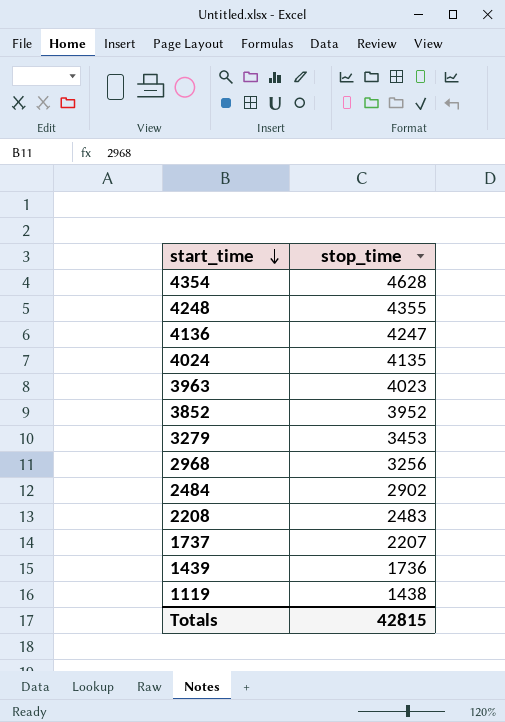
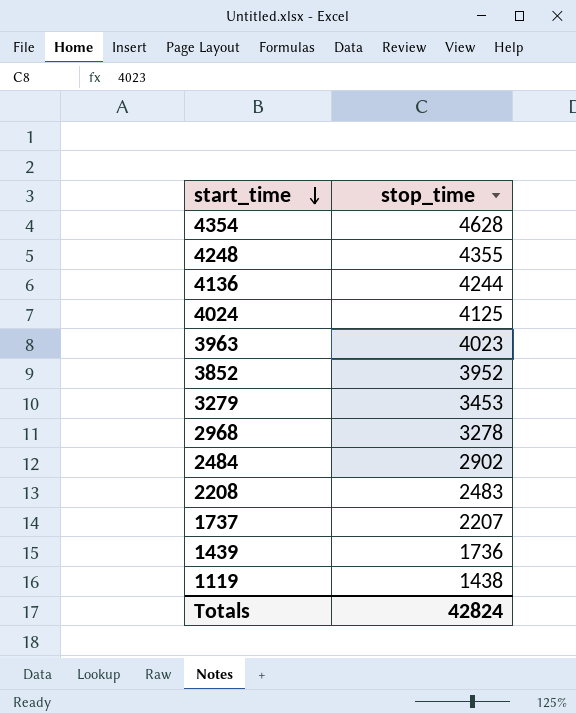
4136 | stop_time: 4247 -> 4244
4024 | stop_time: 4135 -> 4125
2968 | stop_time: 3256 -> 3278
Totals | stop_time: 42815 -> 42824

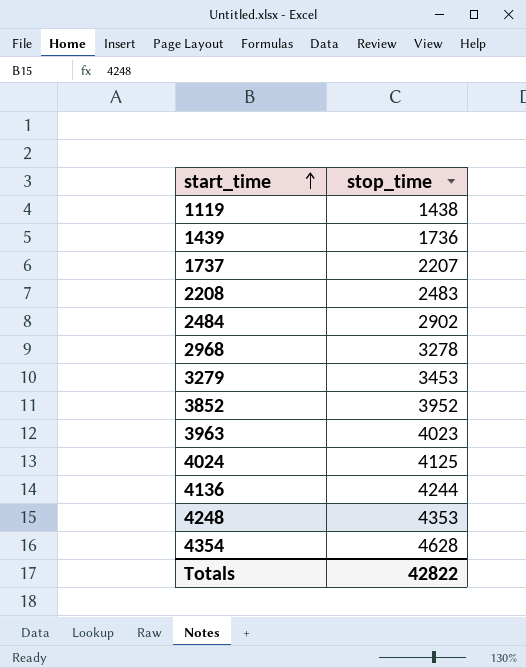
row order: start_time descending -> start_time ascending
4248 | stop_time: 4355 -> 4353
Totals | stop_time: 42824 -> 42822

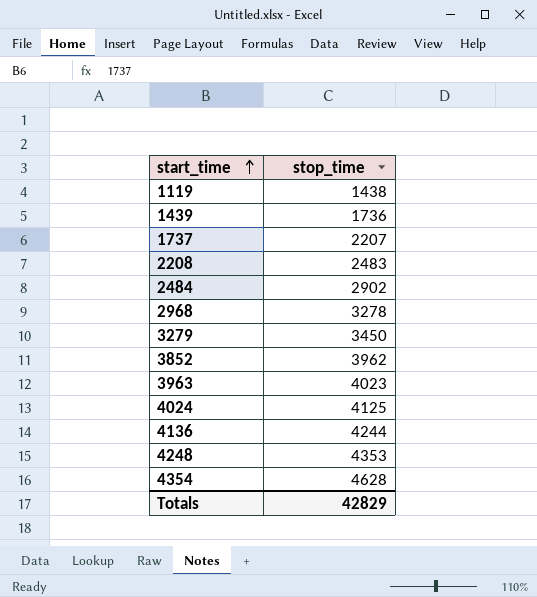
3279 | stop_time: 3453 -> 3450
3852 | stop_time: 3952 -> 3962
Totals | stop_time: 42822 -> 42829

